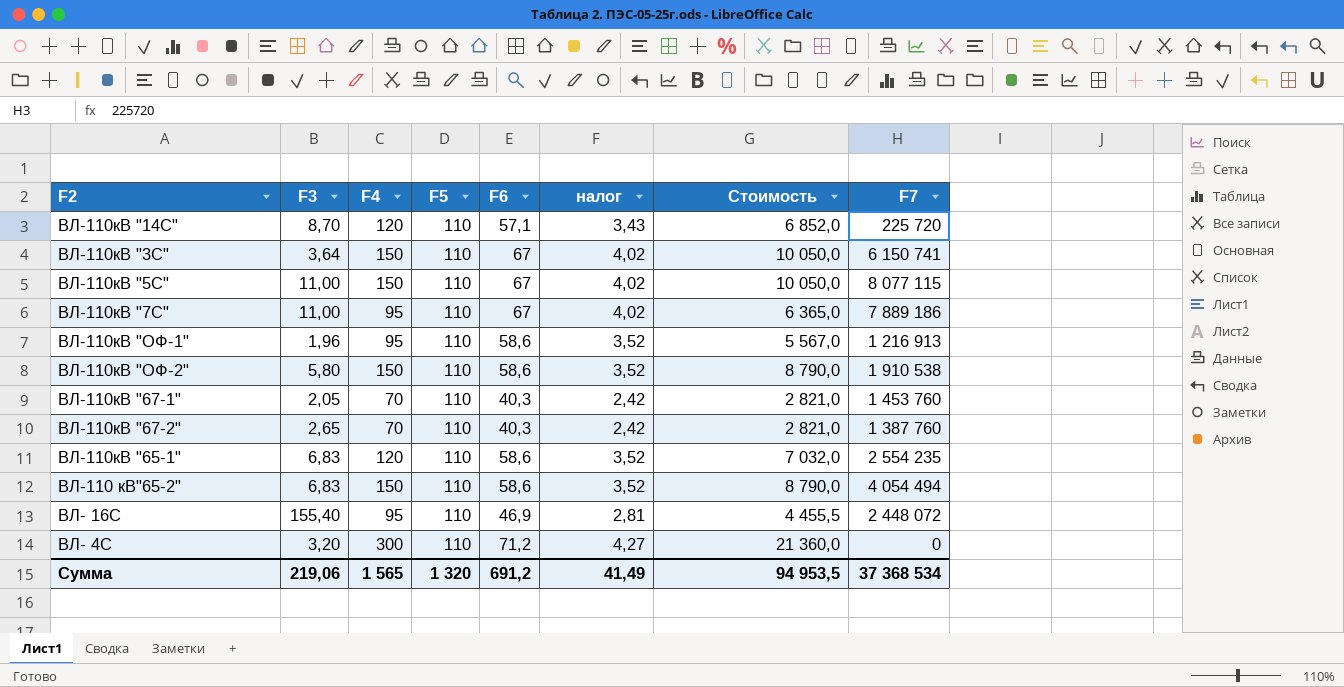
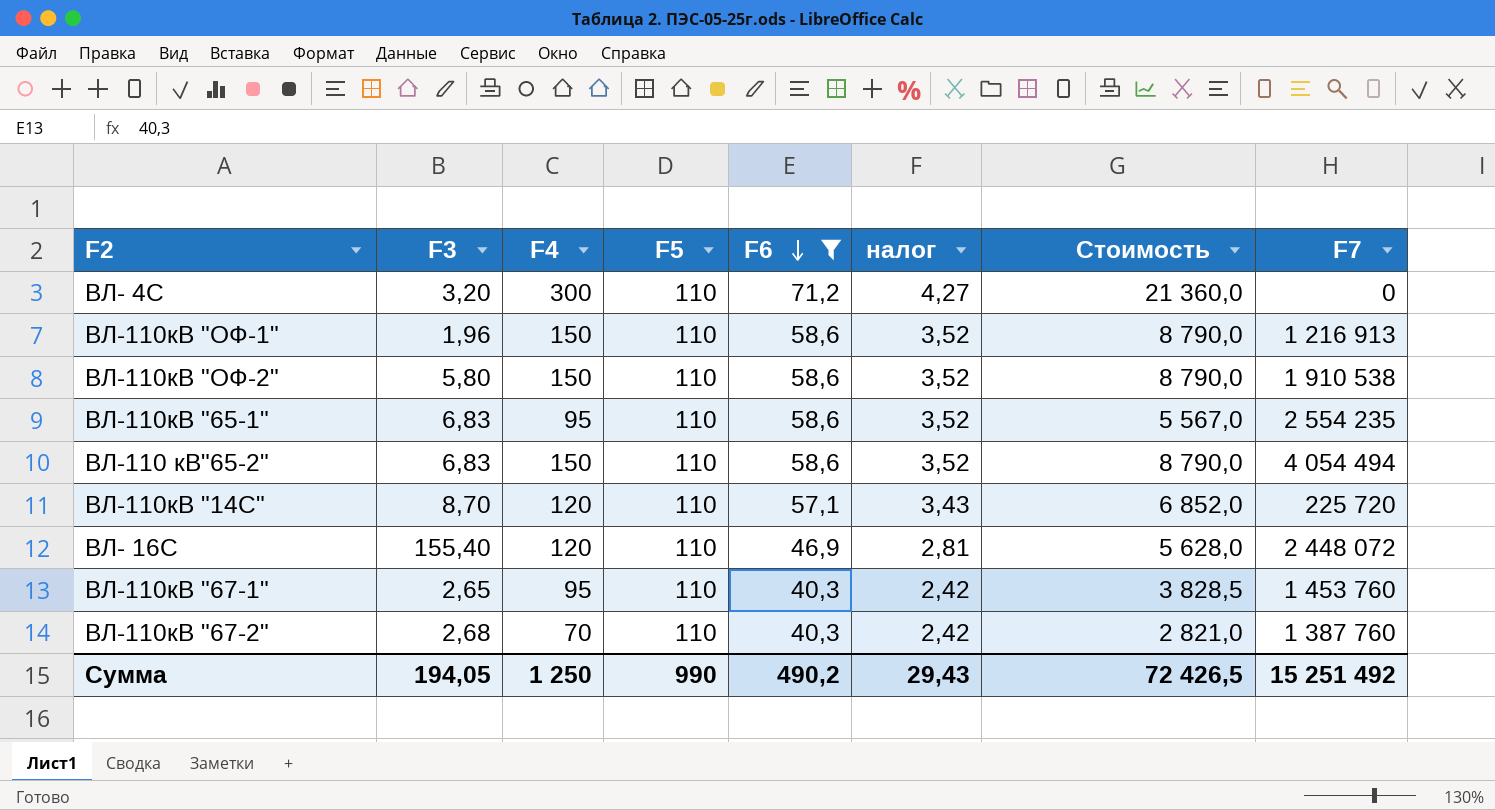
filter: none -> F6 != 67
row order: none -> F6 descending
ВЛ-110кВ "ОФ-1" | F4: 95 -> 150
ВЛ-110кВ "ОФ-1" | Стоимость: 5 567,0 -> 8 790,0
ВЛ-110кВ "65-1" | F4: 120 -> 95
ВЛ-110кВ "65-1" | Стоимость: 7 032,0 -> 5 567,0
ВЛ- 16С | F4: 95 -> 120
ВЛ- 16С | Стоимость: 4 455,5 -> 5 628,0
ВЛ-110кВ "67-1" | F3: 2,05 -> 2,65
ВЛ-110кВ "67-1" | F4: 70 -> 95
ВЛ-110кВ "67-1" | Стоимость: 2 821,0 -> 3 828,5
ВЛ-110кВ "67-2" | F3: 2,65 -> 2,68
Сумма | F3: 219,06 -> 194,05
Сумма | F4: 1 565 -> 1 250
Сумма | F5: 1 320 -> 990
Сумма | F6: 691,2 -> 490,2
Сумма | налог: 41,49 -> 29,43
Сумма | Стоимость: 94 953,5 -> 72 426,5
Сумма | F7: 37 368 534 -> 15 251 492

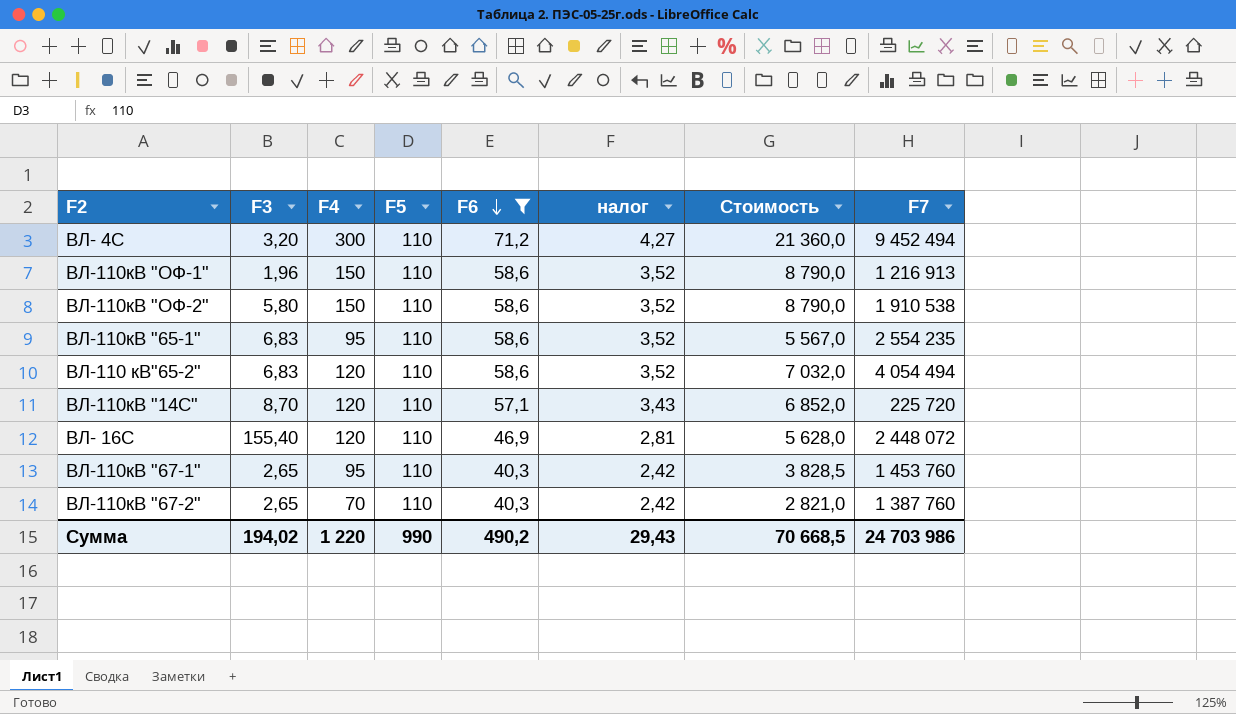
ВЛ- 4С | F7: 0 -> 9 452 494
ВЛ-110 кВ"65-2" | F4: 150 -> 120
ВЛ-110 кВ"65-2" | Стоимость: 8 790,0 -> 7 032,0
ВЛ-110кВ "67-2" | F3: 2,68 -> 2,65
Сумма | F3: 194,05 -> 194,02
Сумма | F4: 1 250 -> 1 220
Сумма | Стоимость: 72 426,5 -> 70 668,5
Сумма | F7: 15 251 492 -> 24 703 986

